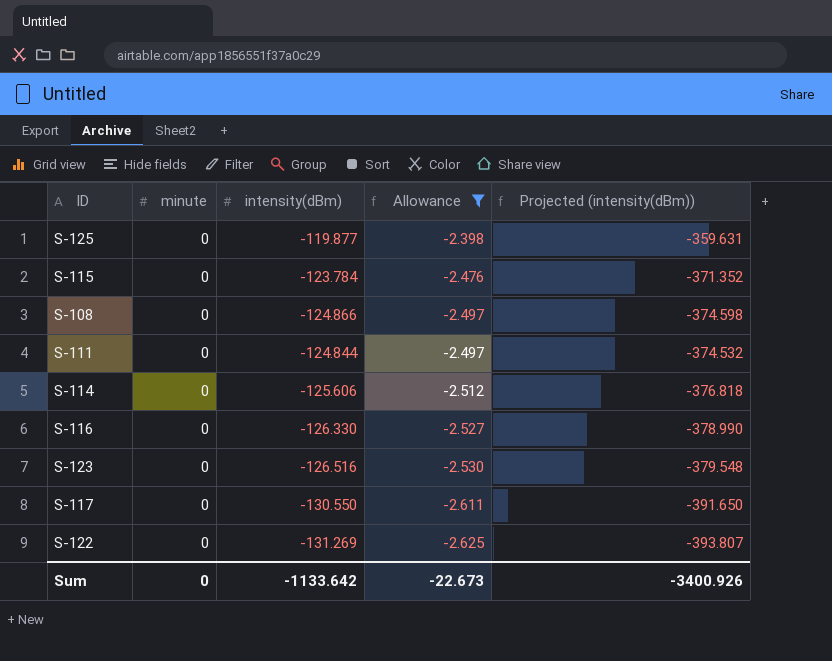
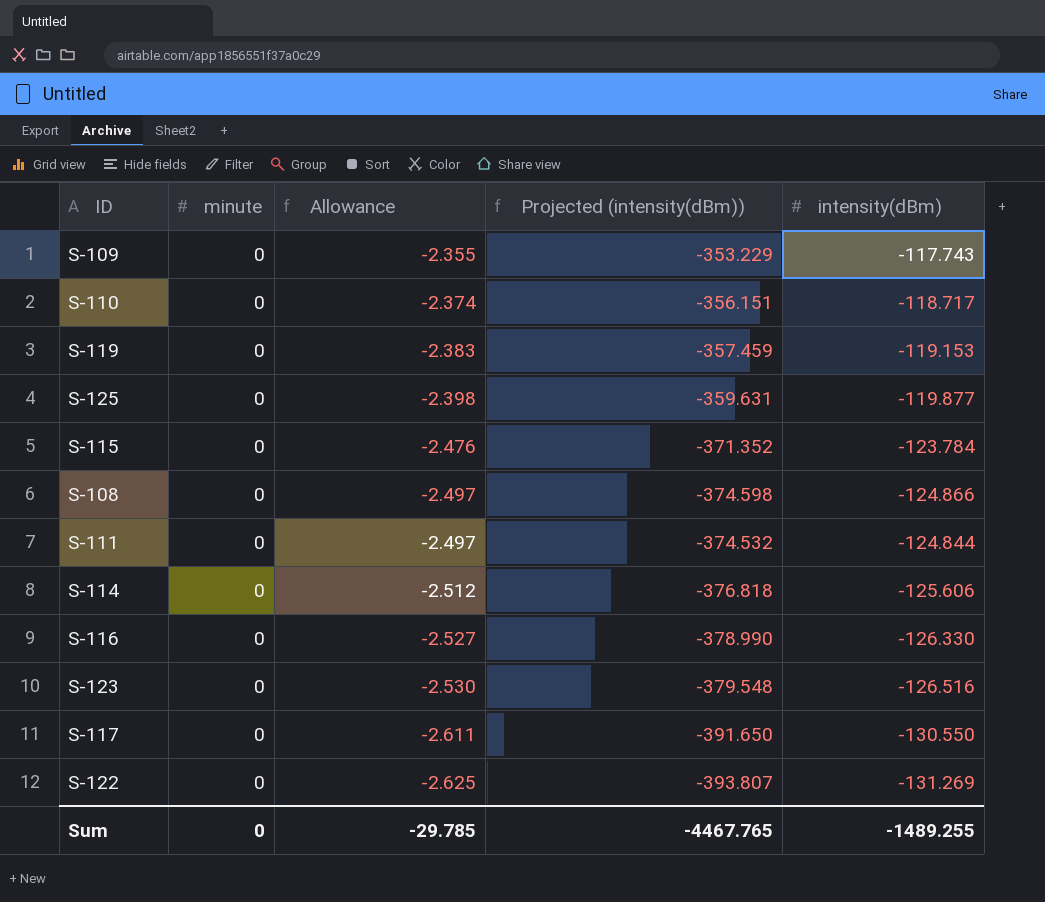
filter: Allowance <= -2.398 -> none
column intensity(dBm) | position: 3 -> 5
Sum | Allowance: -22.673 -> -29.785
Sum | Projected (intensity(dBm)): -3400.926 -> -4467.765
Sum | intensity(dBm): -1133.642 -> -1489.255

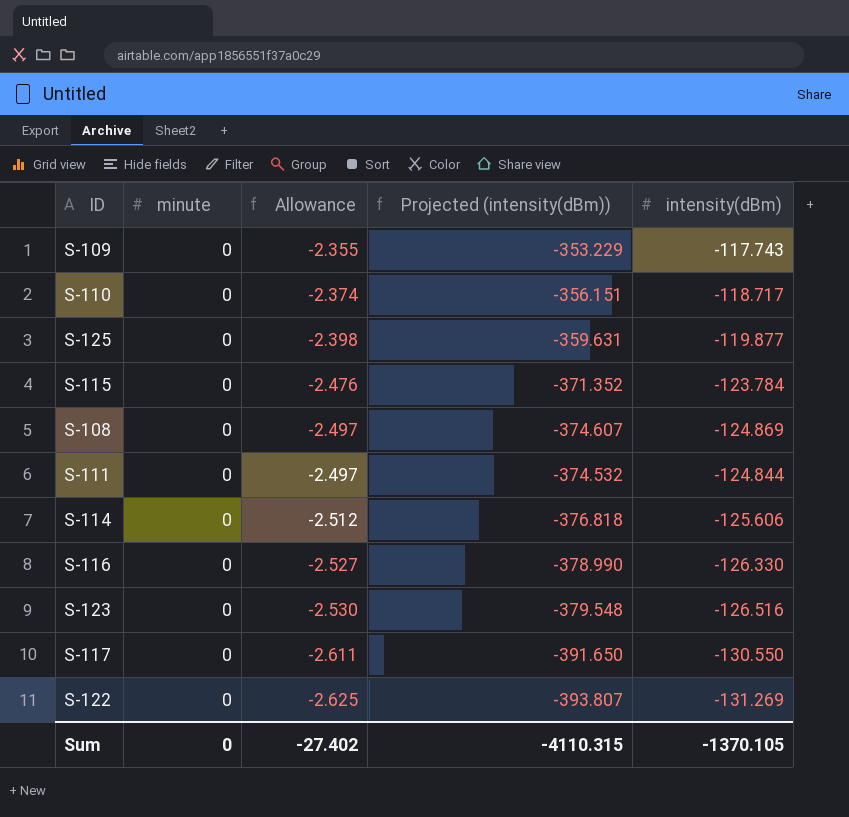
row S-119: 0 | -2.383 | -357.459 | -119.153 -> none
S-108 | Projected (intensity(dBm)): -374.598 -> -374.607
S-108 | intensity(dBm): -124.866 -> -124.869
Sum | Allowance: -29.785 -> -27.402
Sum | Projected (intensity(dBm)): -4467.765 -> -4110.315
Sum | intensity(dBm): -1489.255 -> -1370.105

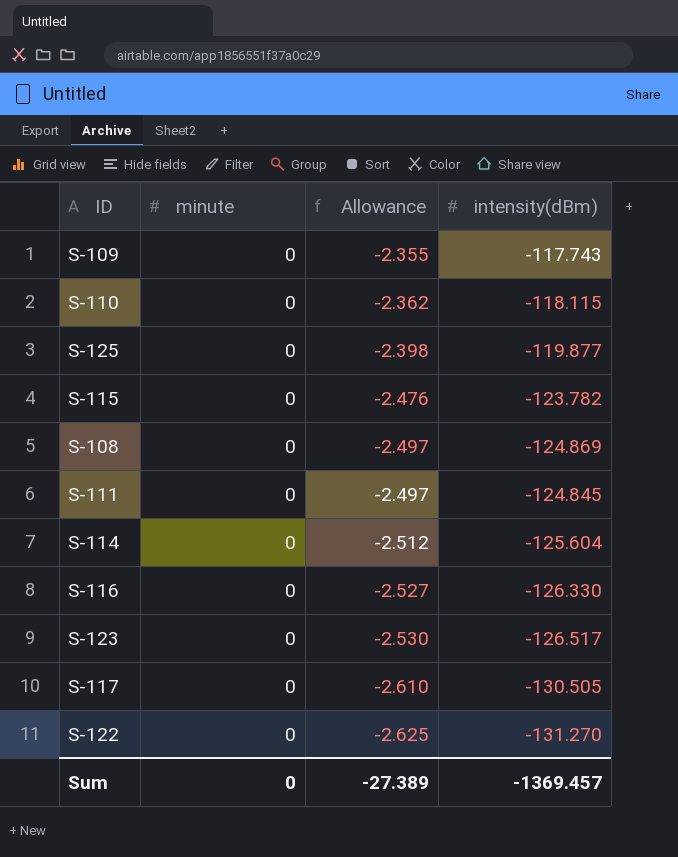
column Projected (intensity(dBm)) | formula: [intensity(dBm)] * 3 -> none
S-110 | Allowance: -2.374 -> -2.362
S-110 | intensity(dBm): -118.717 -> -118.115
S-115 | intensity(dBm): -123.784 -> -123.782
S-111 | intensity(dBm): -124.844 -> -124.845
S-114 | intensity(dBm): -125.606 -> -125.604
S-123 | intensity(dBm): -126.516 -> -126.517
S-117 | Allowance: -2.611 -> -2.610
S-117 | intensity(dBm): -130.550 -> -130.505
S-122 | intensity(dBm): -131.269 -> -131.270
Sum | Allowance: -27.402 -> -27.389
Sum | intensity(dBm): -1370.105 -> -1369.457

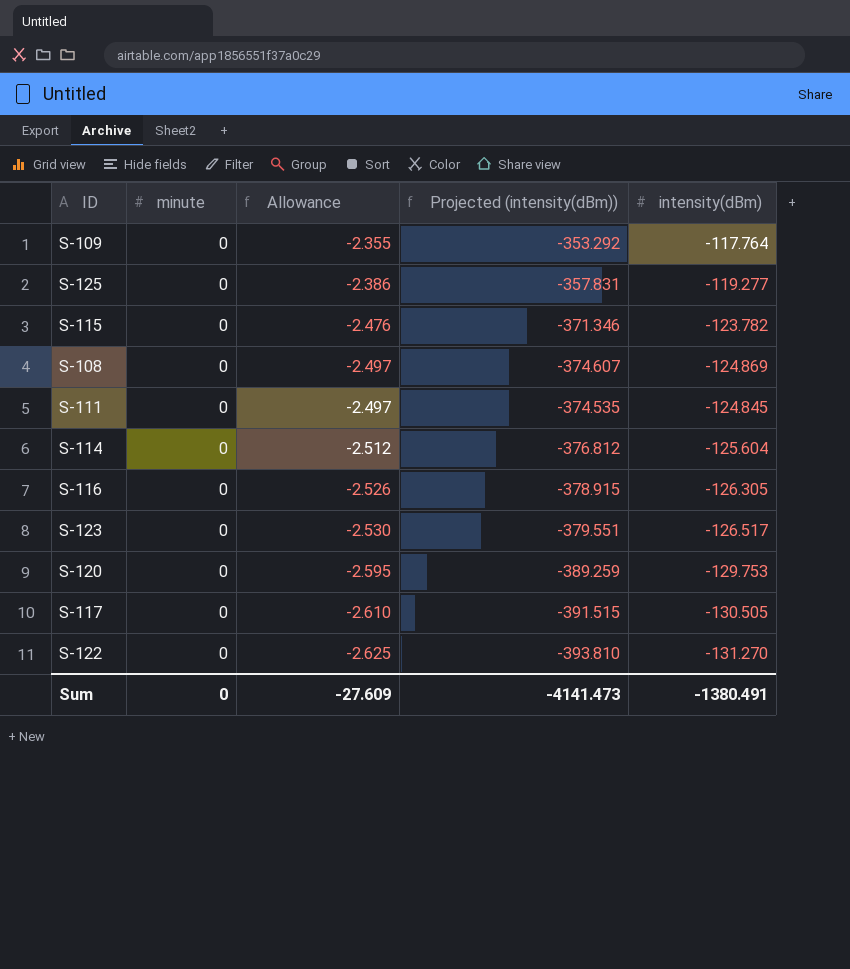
column Projected (intensity(dBm)) | formula: none -> [intensity(dBm)] * 3
row S-110: 0 | -2.362 | -118.115 -> none
S-109 | intensity(dBm): -117.743 -> -117.764
S-125 | Allowance: -2.398 -> -2.386
S-125 | intensity(dBm): -119.877 -> -119.277
S-116 | Allowance: -2.527 -> -2.526
S-116 | intensity(dBm): -126.330 -> -126.305
row S-120: none -> 0 | -2.595 | -389.259 | -129.753
Sum | Allowance: -27.389 -> -27.609
Sum | intensity(dBm): -1369.457 -> -1380.491

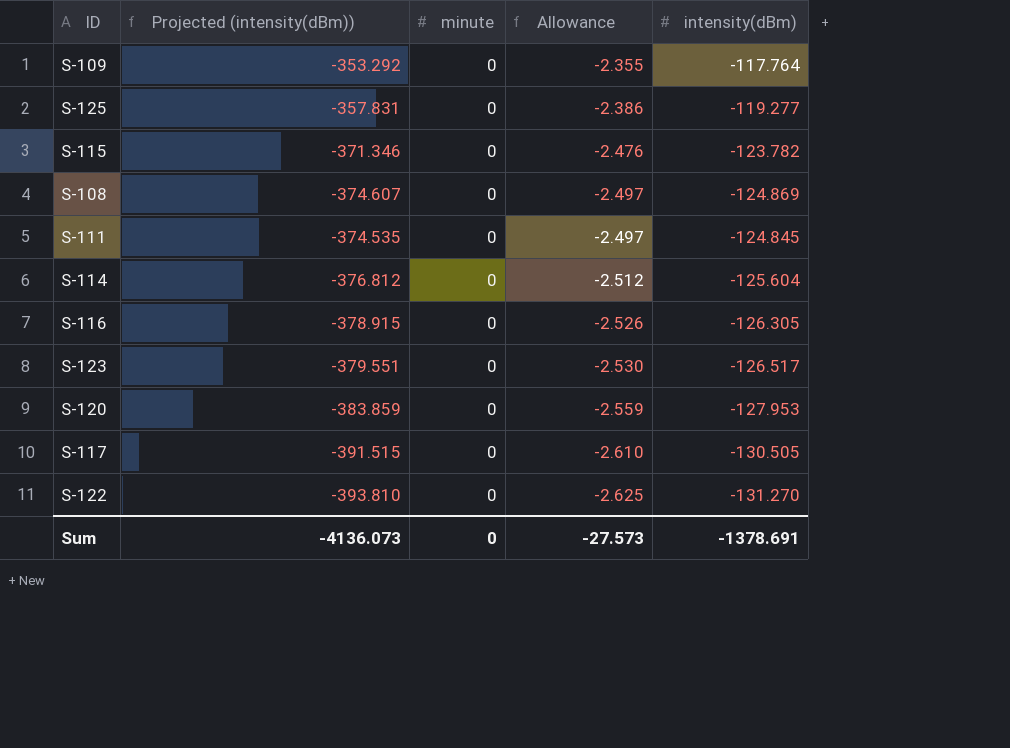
column Projected (intensity(dBm)) | position: 4 -> 2
S-120 | Projected (intensity(dBm)): -389.259 -> -383.859
S-120 | Allowance: -2.595 -> -2.559
S-120 | intensity(dBm): -129.753 -> -127.953
Sum | Projected (intensity(dBm)): -4141.473 -> -4136.073
Sum | Allowance: -27.609 -> -27.573
Sum | intensity(dBm): -1380.491 -> -1378.691

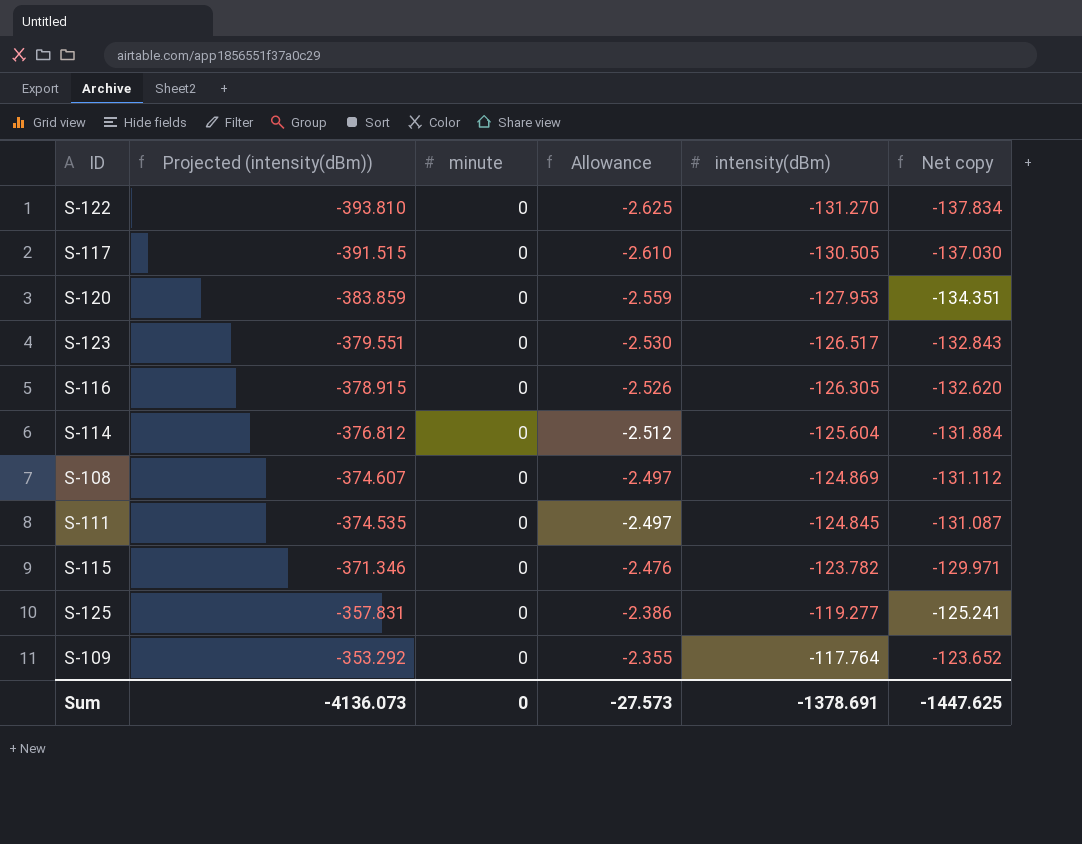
row order: Allowance descending -> Projected (intensity(dBm)) ascending
column Net copy | formula: none -> [intensity(dBm)] * 1.05

